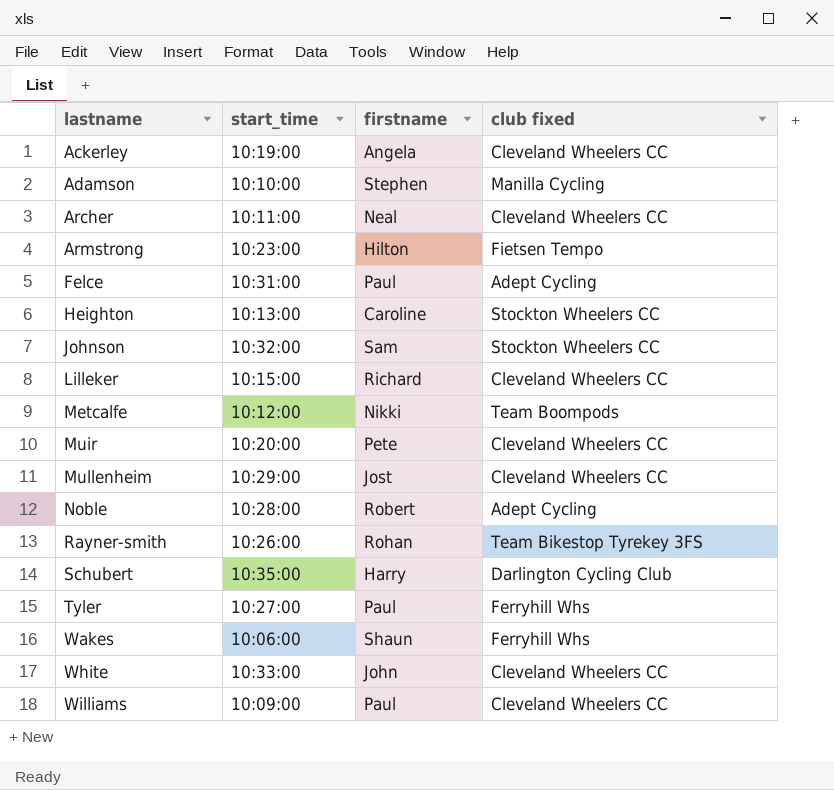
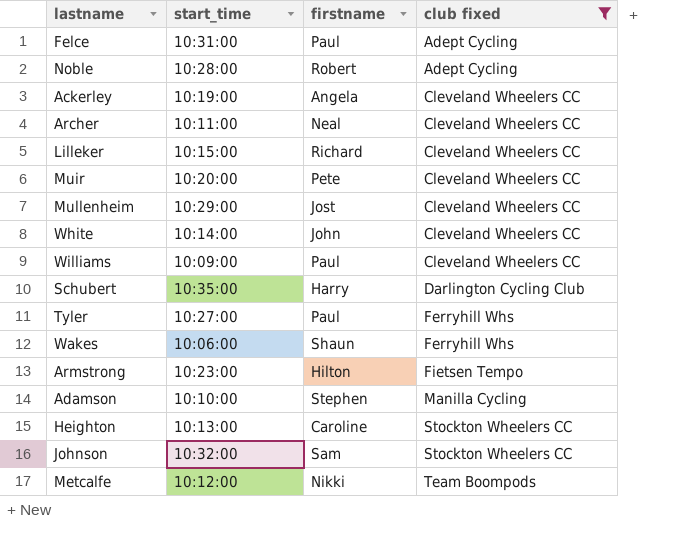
filter: none -> club fixed != Team Bikestop Tyrekey 3FS
row order: lastname ascending -> club fixed ascending
White | start_time: 10:33:00 -> 10:14:00

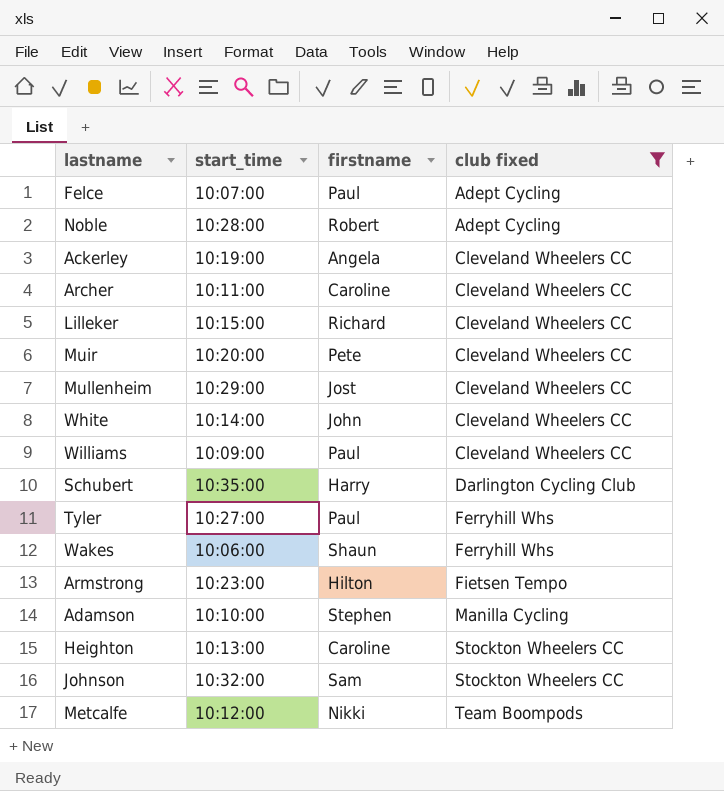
Felce | start_time: 10:31:00 -> 10:07:00
Archer | firstname: Neal -> Caroline

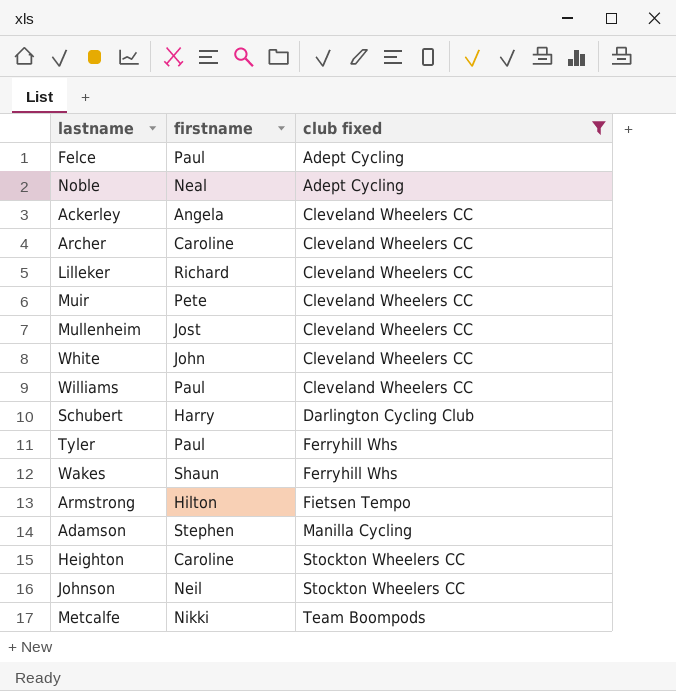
column start_time | position: 2 -> none
Noble | firstname: Robert -> Neal
Johnson | firstname: Sam -> Neil

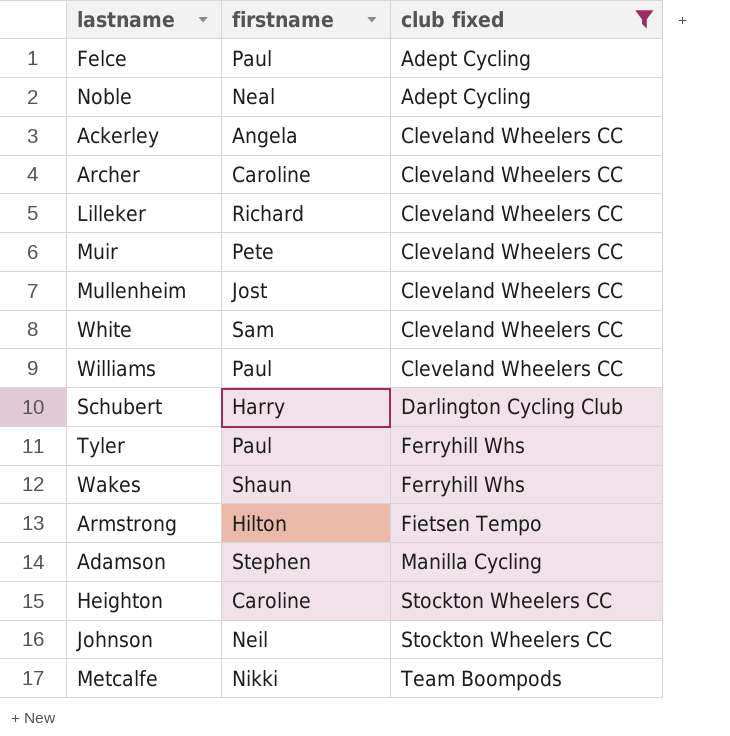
White | firstname: John -> Sam

